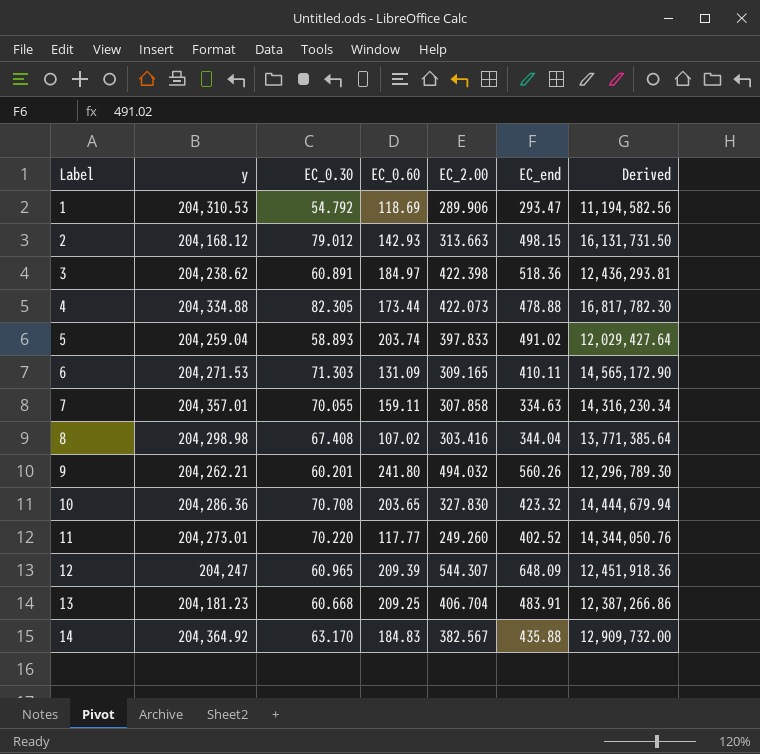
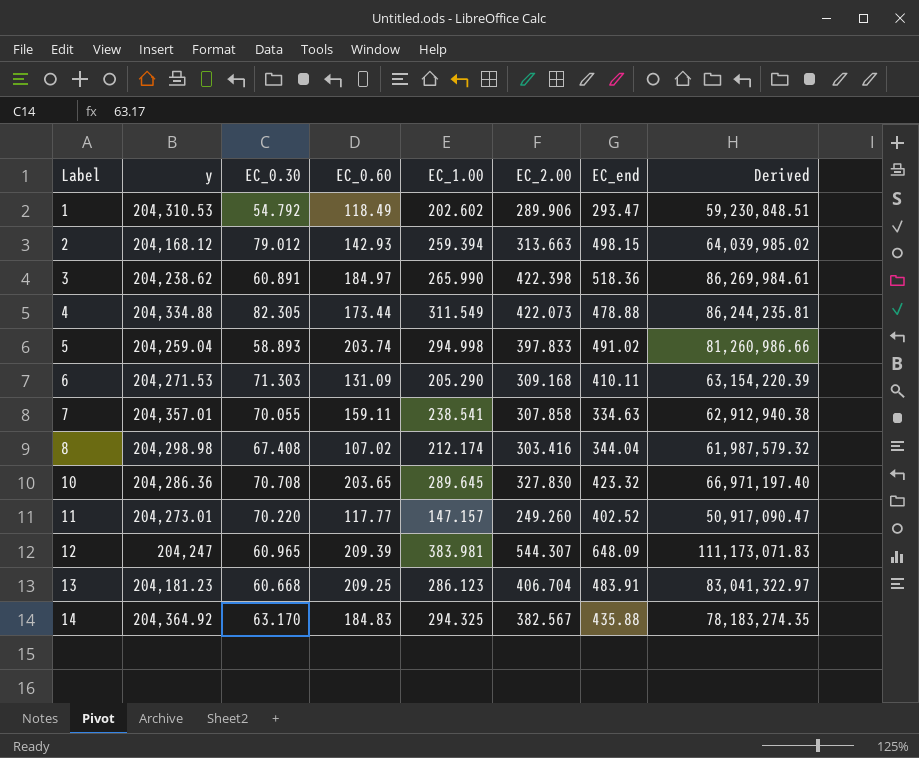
column EC_1.00 | position: none -> 5
column Derived | formula: [y] * [EC_0.30] -> [y] * [EC_2.00]
row 9: 204,262.21 | 60.201 | 241.80 | 494.032 | 560.26 | 12,296,789.30 -> none
1 | EC_0.60: 118.69 -> 118.49
6 | EC_2.00: 309.165 -> 309.168

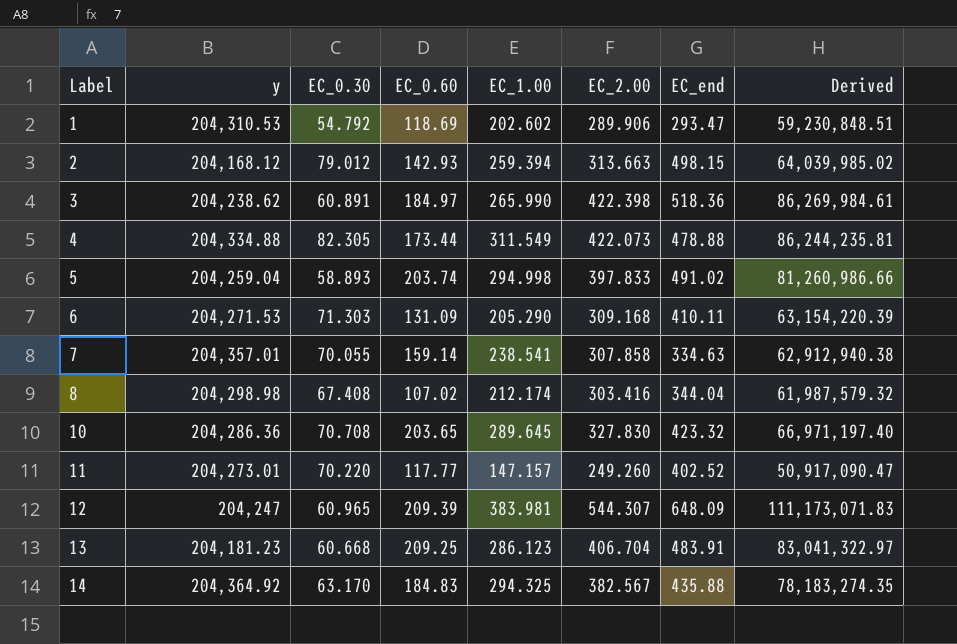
1 | EC_0.60: 118.49 -> 118.69
7 | EC_0.60: 159.11 -> 159.14

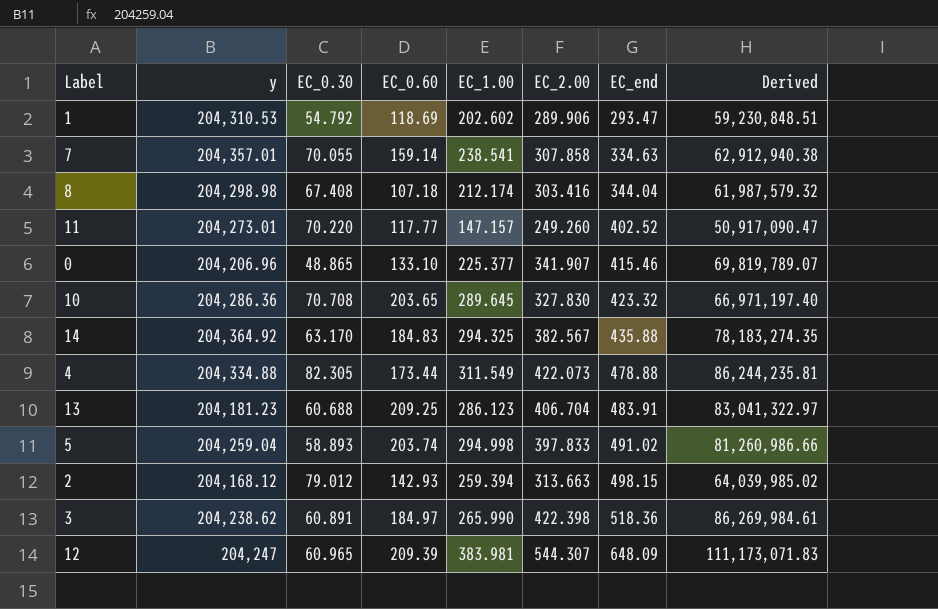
row order: Label ascending -> EC_end ascending
row 6: 204,271.53 | 71.303 | 131.09 | 205.290 | 309.168 | 410.11 | 63,154,220.39 -> none
8 | EC_0.60: 107.02 -> 107.18
row 0: none -> 204,206.96 | 48.865 | 133.10 | 225.377 | 341.907 | 415.46 | 69,819,789.07
13 | EC_0.30: 60.668 -> 60.688

